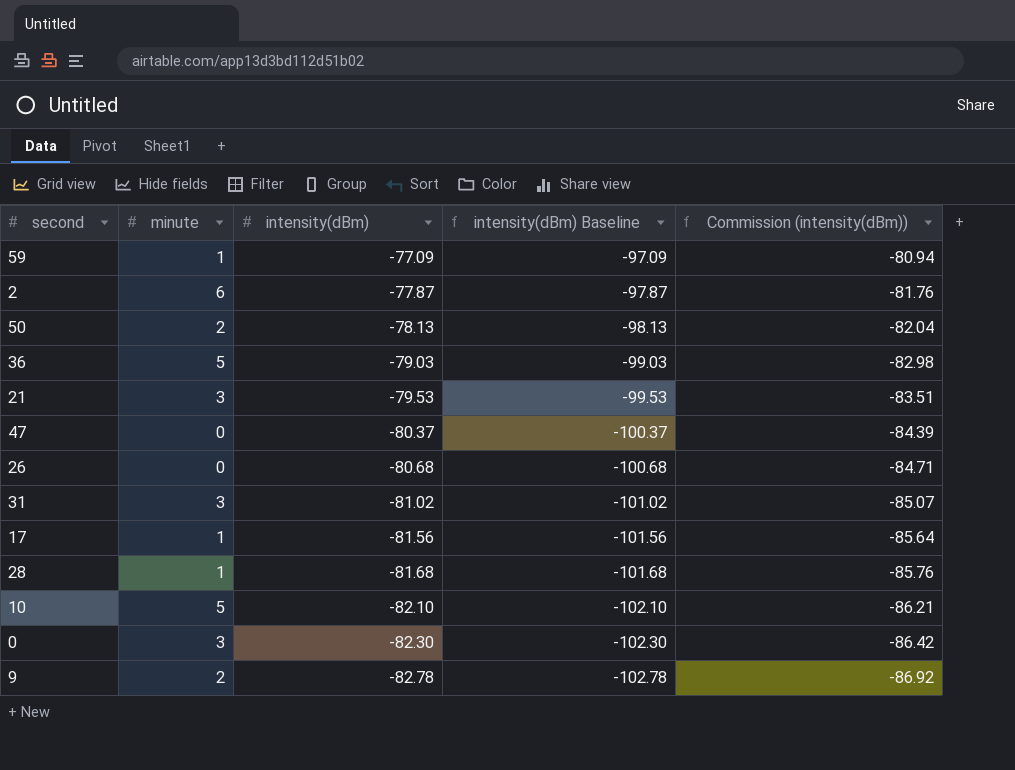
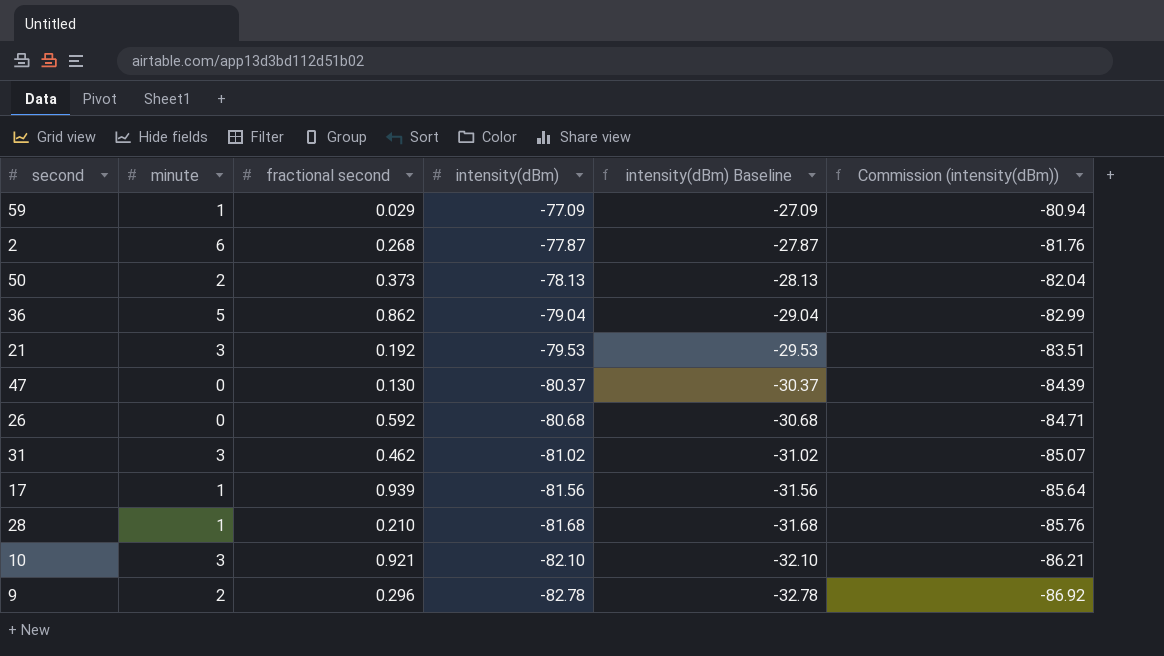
column fractional second | position: none -> 3
column intensity(dBm) Baseline | formula: [intensity(dBm)] - 20 -> [intensity(dBm)] + 50
row 0: 3 | -82.30 | -102.30 | -86.42 -> none
36 | intensity(dBm): -79.03 -> -79.04
36 | Commission (intensity(dBm)): -82.98 -> -82.99
10 | minute: 5 -> 3

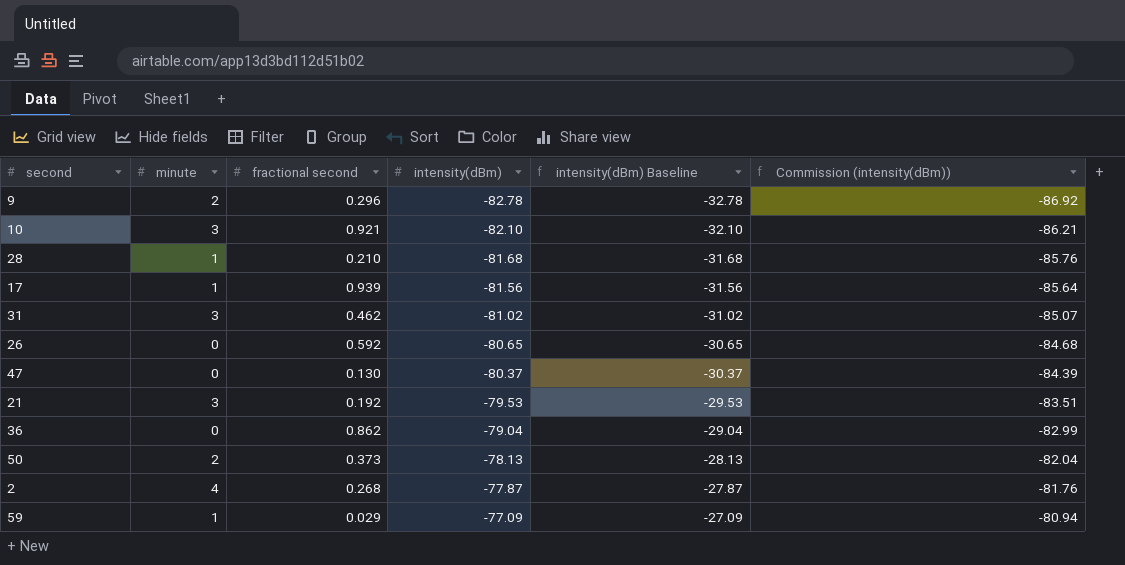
row order: intensity(dBm) descending -> intensity(dBm) ascending
26 | intensity(dBm): -80.68 -> -80.65
26 | intensity(dBm) Baseline: -30.68 -> -30.65
26 | Commission (intensity(dBm)): -84.71 -> -84.68
36 | minute: 5 -> 0
2 | minute: 6 -> 4

